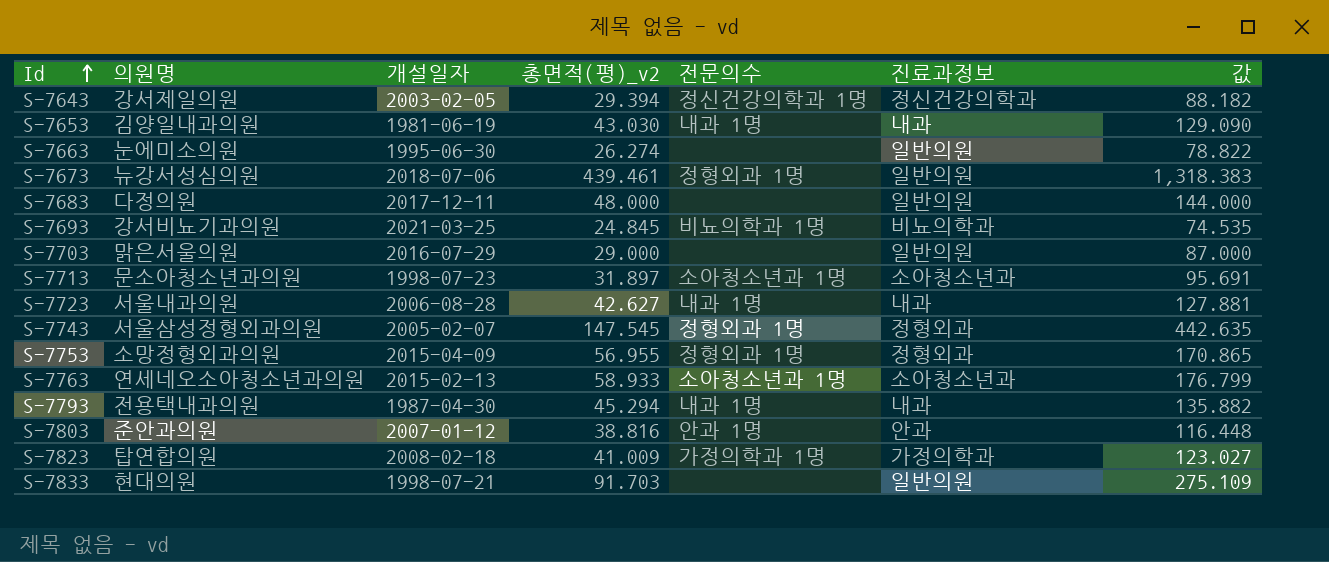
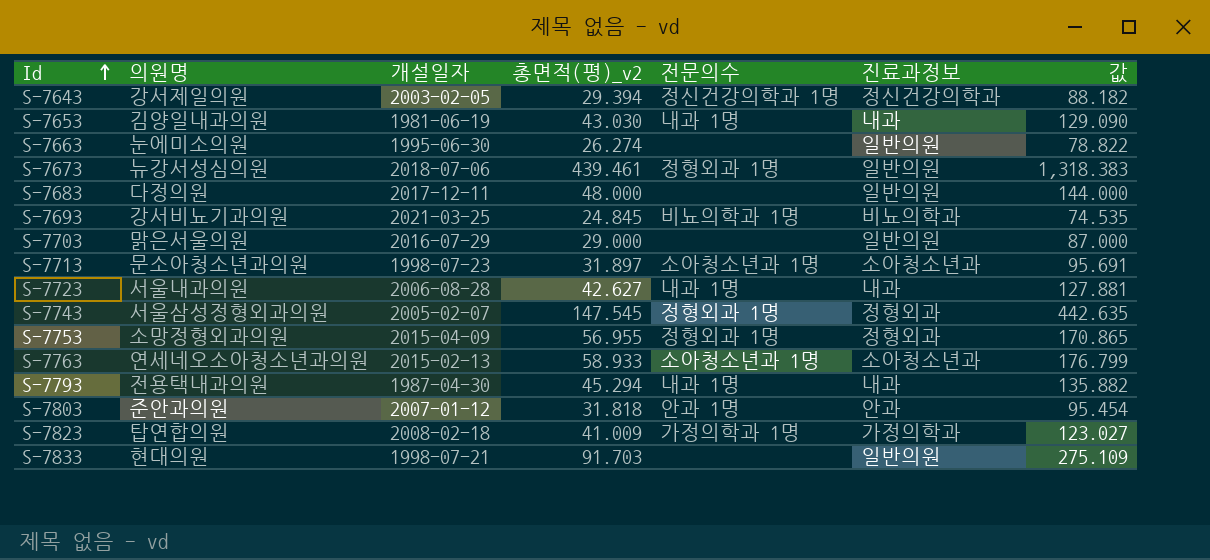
S-7803 | 총면적(평)_v2: 38.816 -> 31.818
S-7803 | 값: 116.448 -> 95.454

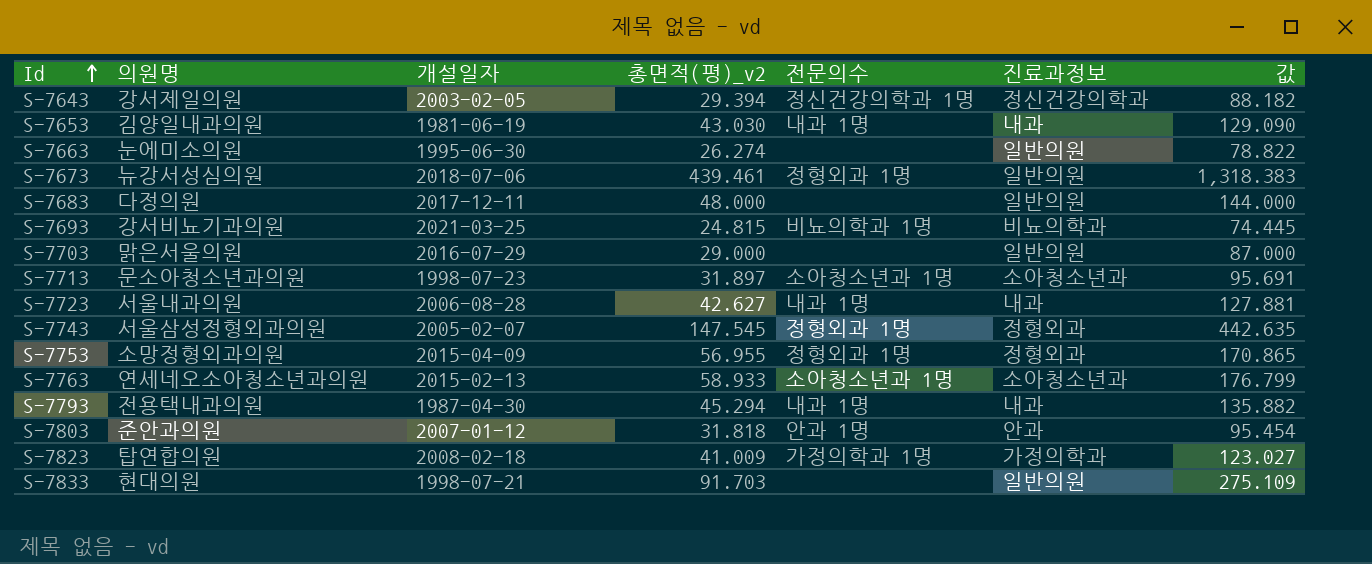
S-7693 | 총면적(평)_v2: 24.845 -> 24.815
S-7693 | 값: 74.535 -> 74.445

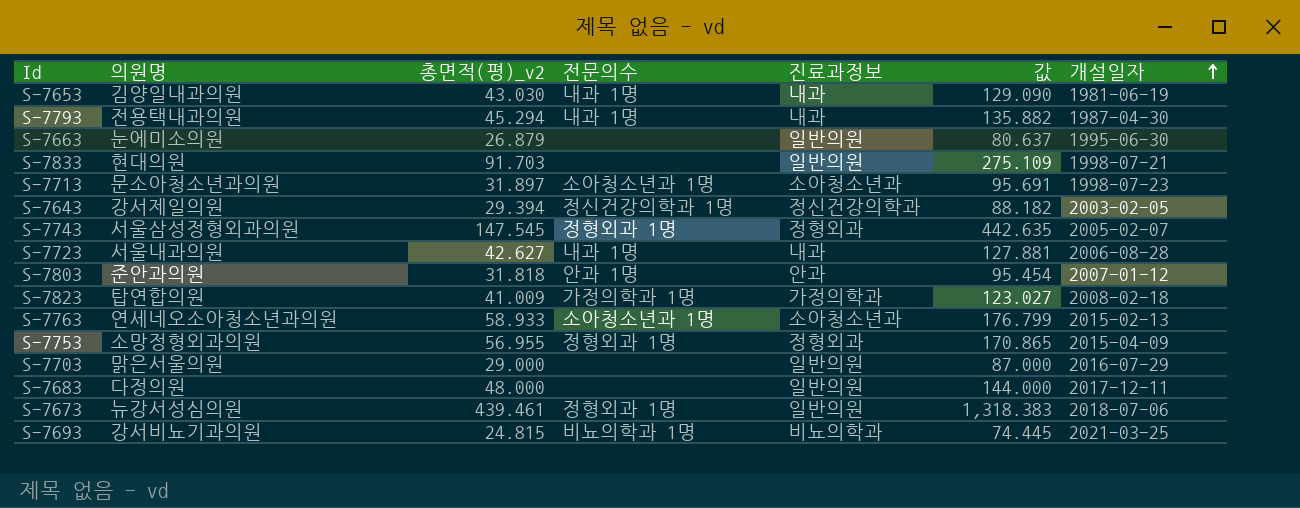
row order: Id ascending -> 개설일자 ascending
column 개설일자 | position: 3 -> 7
S-7663 | 총면적(평)_v2: 26.274 -> 26.879
S-7663 | 값: 78.822 -> 80.637

